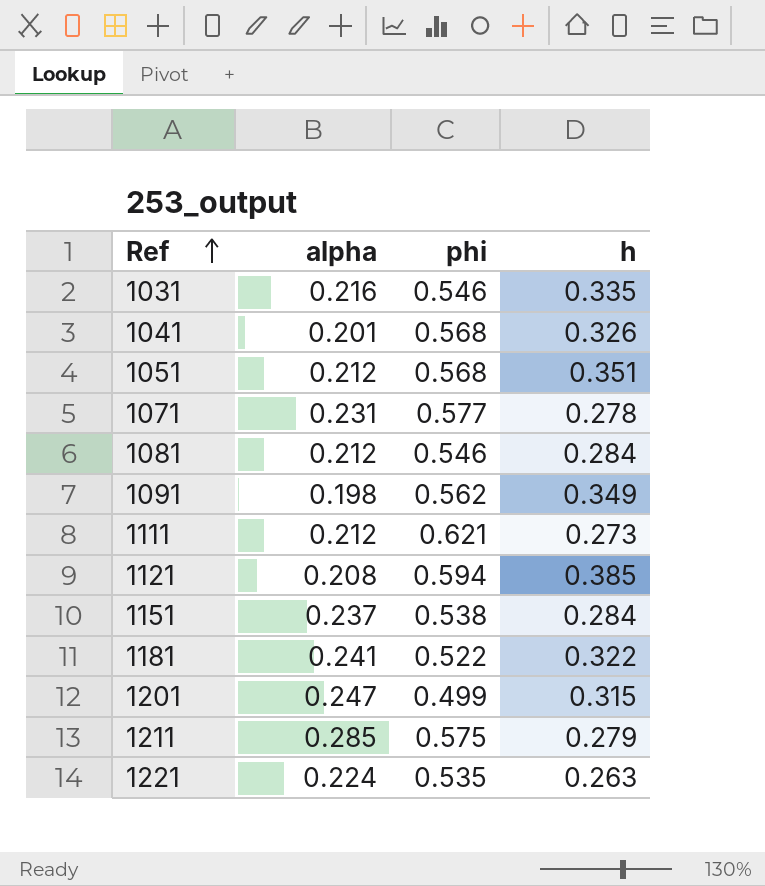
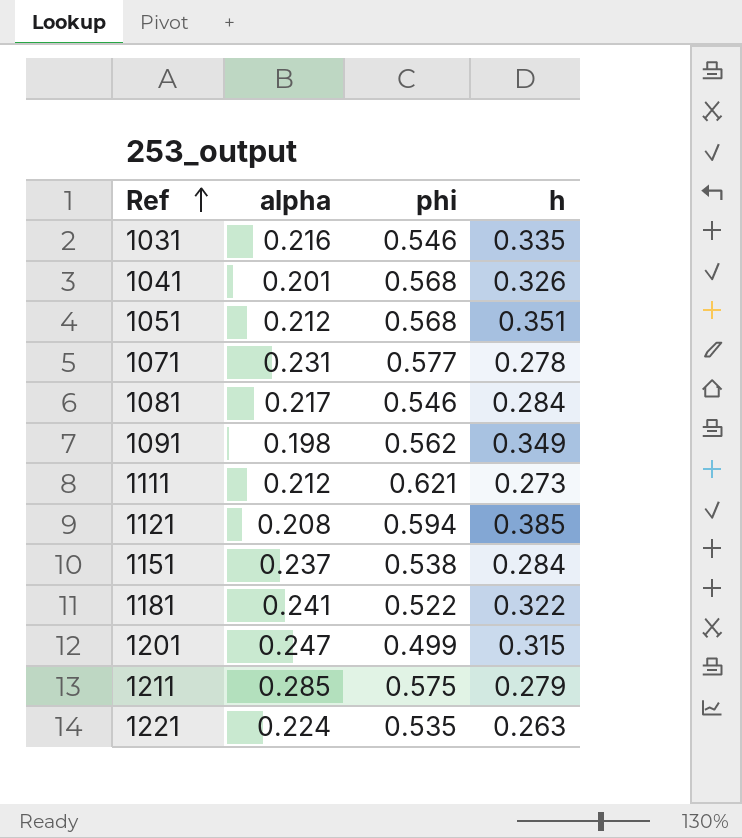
1081 | alpha: 0.212 -> 0.217

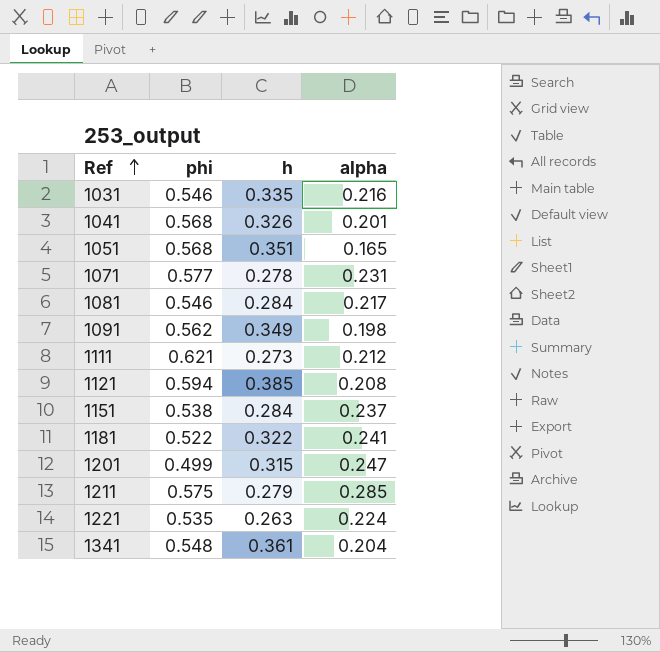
column alpha | position: 2 -> 4
1051 | alpha: 0.212 -> 0.165
row 1341: none -> 0.548 | 0.361 | 0.204

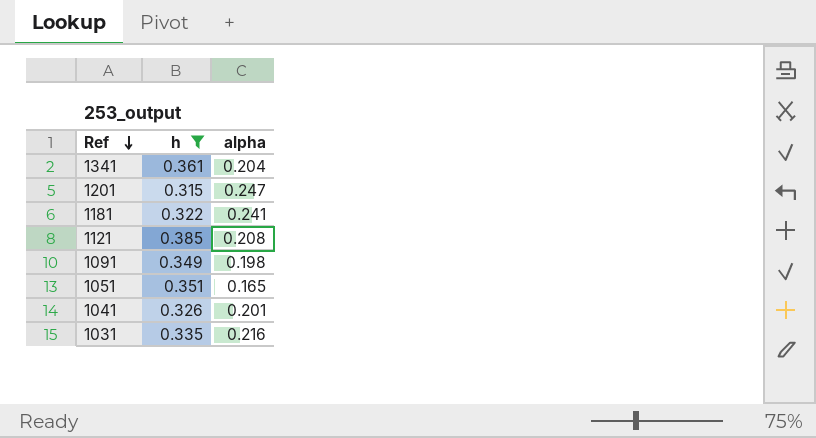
filter: none -> h >= 0.315
row order: Ref ascending -> Ref descending
column phi | position: 2 -> none

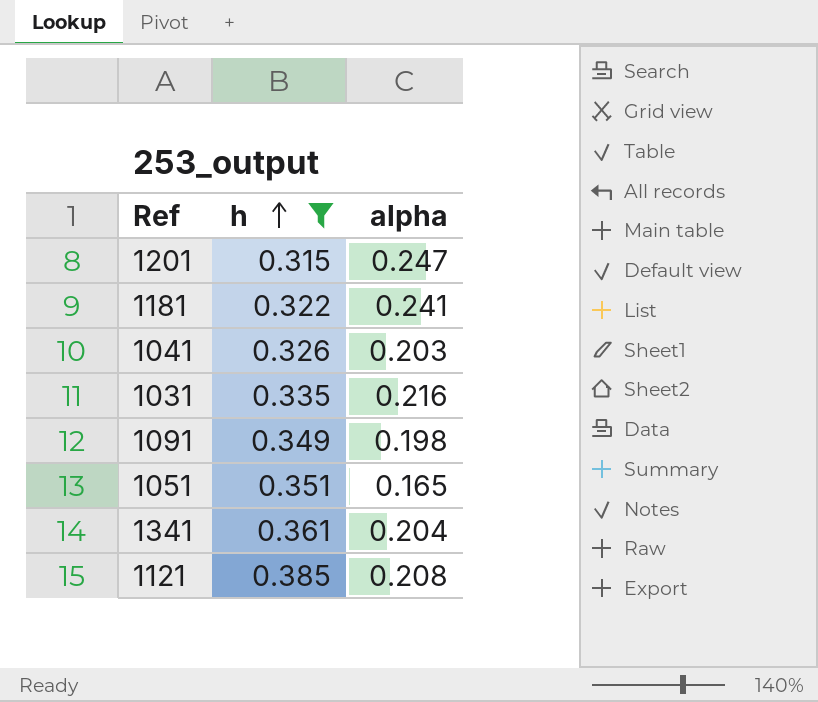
row order: Ref descending -> h ascending
1041 | alpha: 0.201 -> 0.203

